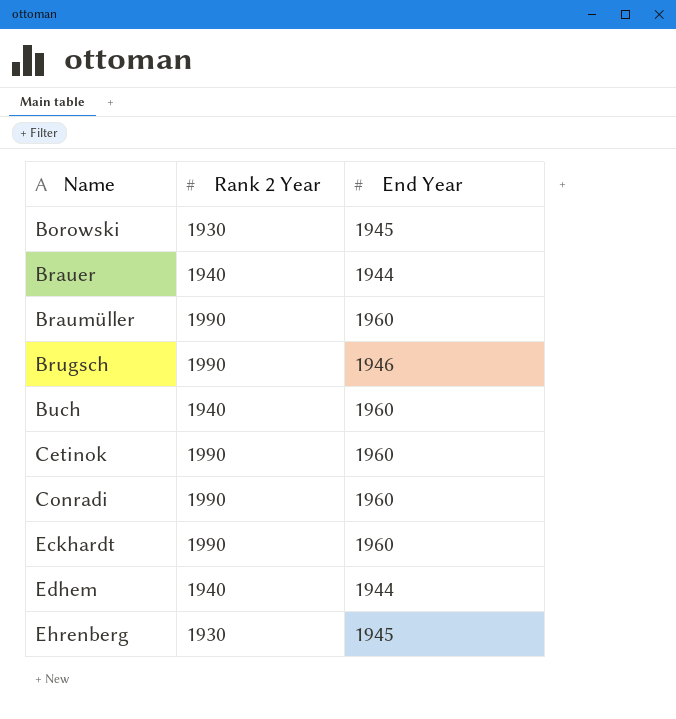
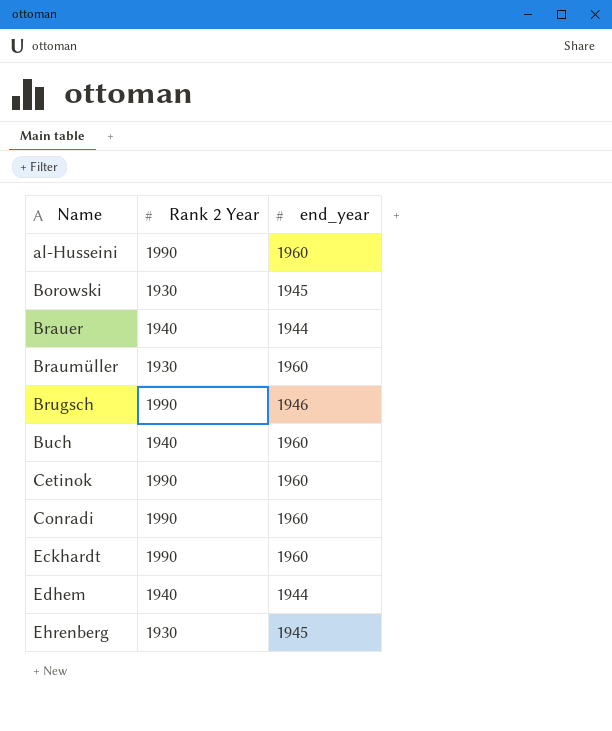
column name: End Year -> end_year
row al-Husseini: none -> 1990 | 1960
Braumüller | Rank 2 Year: 1990 -> 1930

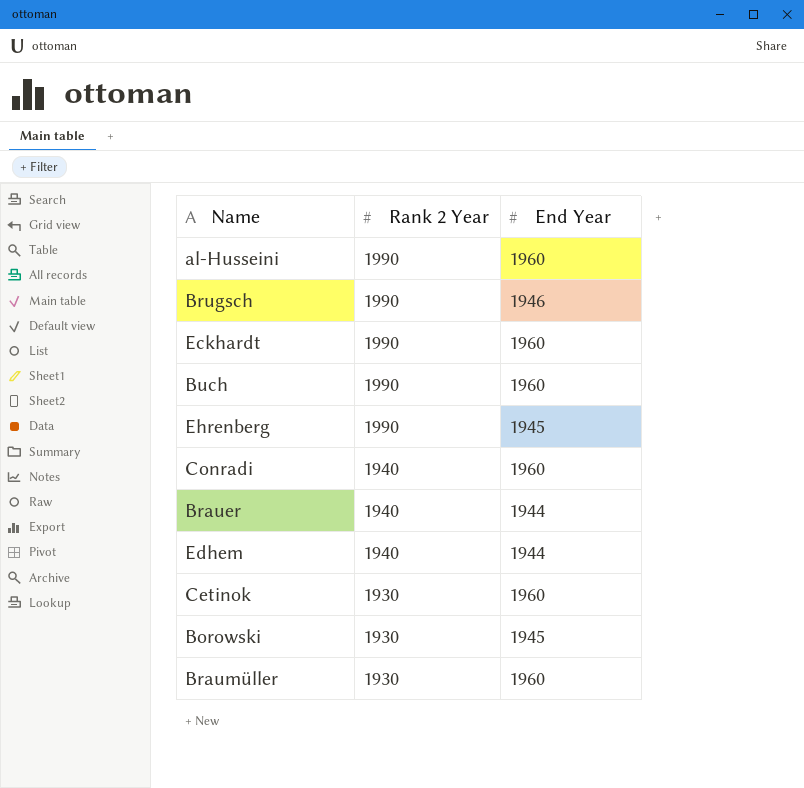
row order: Name ascending -> Rank 2 Year descending
column name: end_year -> End Year
Buch | Rank 2 Year: 1940 -> 1990
Ehrenberg | Rank 2 Year: 1930 -> 1990
Conradi | Rank 2 Year: 1990 -> 1940
Cetinok | Rank 2 Year: 1990 -> 1930

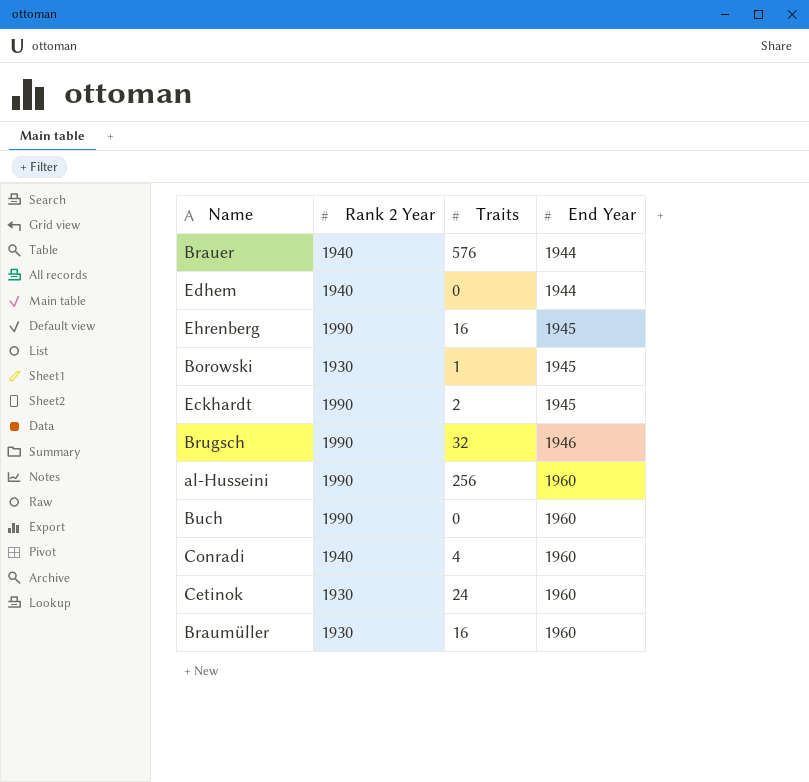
row order: Rank 2 Year descending -> End Year ascending
column Traits | position: none -> 3
Eckhardt | End Year: 1960 -> 1945

